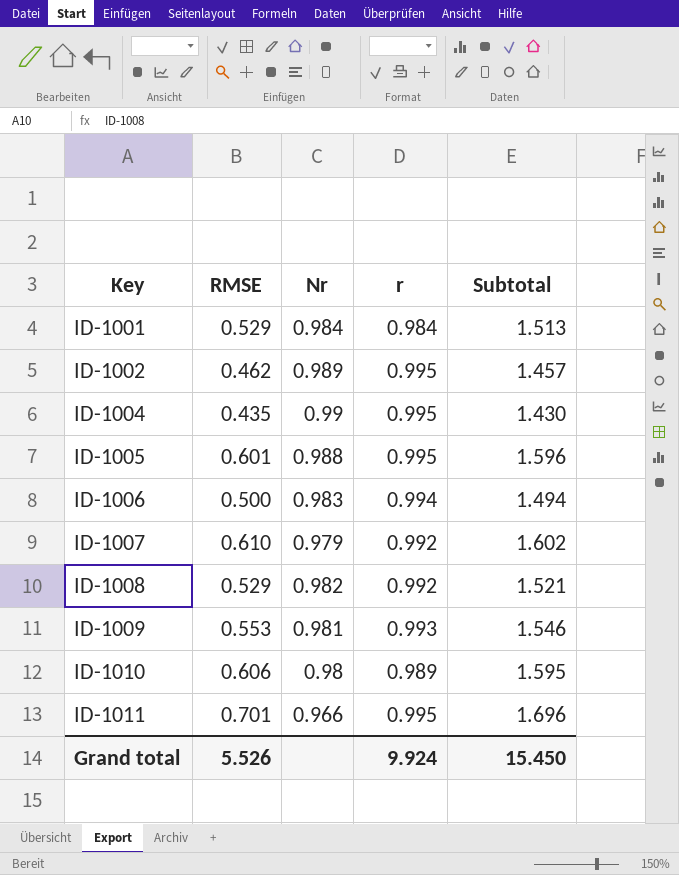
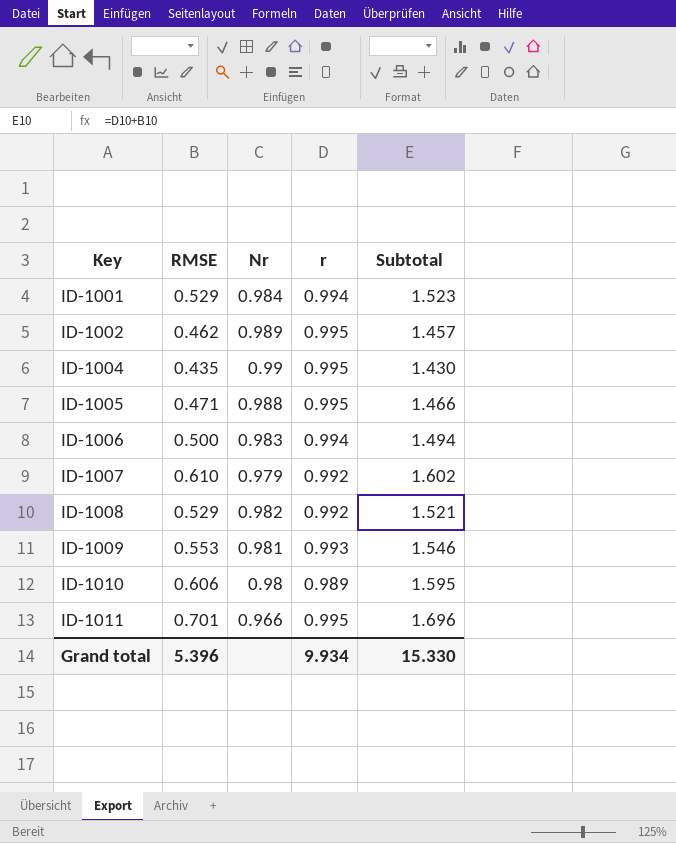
ID-1001 | r: 0.984 -> 0.994
ID-1001 | Subtotal: 1.513 -> 1.523
ID-1005 | RMSE: 0.601 -> 0.471
ID-1005 | Subtotal: 1.596 -> 1.466
Grand total | RMSE: 5.526 -> 5.396
Grand total | r: 9.924 -> 9.934
Grand total | Subtotal: 15.450 -> 15.330

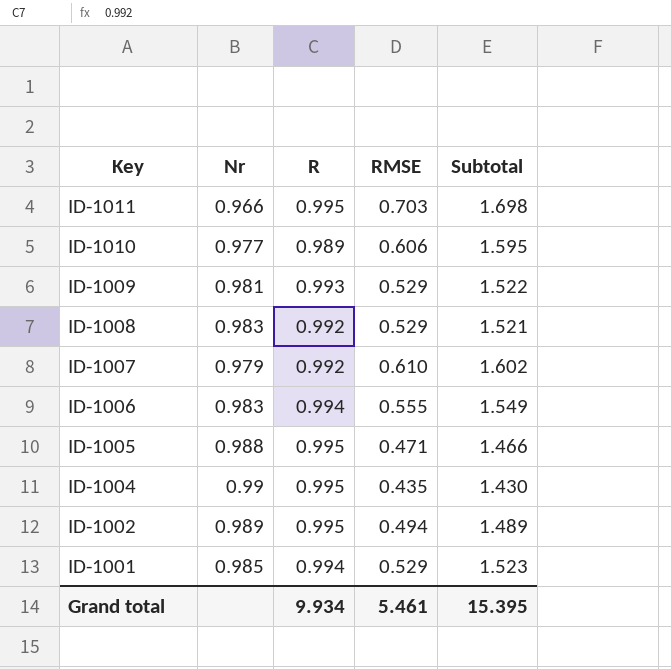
row order: Key ascending -> Key descending
column name: r -> R
column RMSE | position: 2 -> 4
ID-1011 | RMSE: 0.701 -> 0.703
ID-1011 | Subtotal: 1.696 -> 1.698
ID-1010 | Nr: 0.98 -> 0.977
ID-1009 | RMSE: 0.553 -> 0.529
ID-1009 | Subtotal: 1.546 -> 1.522
ID-1008 | Nr: 0.982 -> 0.983
ID-1006 | RMSE: 0.500 -> 0.555
ID-1006 | Subtotal: 1.494 -> 1.549
ID-1002 | RMSE: 0.462 -> 0.494
ID-1002 | Subtotal: 1.457 -> 1.489
ID-1001 | Nr: 0.984 -> 0.985
Grand total | RMSE: 5.396 -> 5.461
Grand total | Subtotal: 15.330 -> 15.395

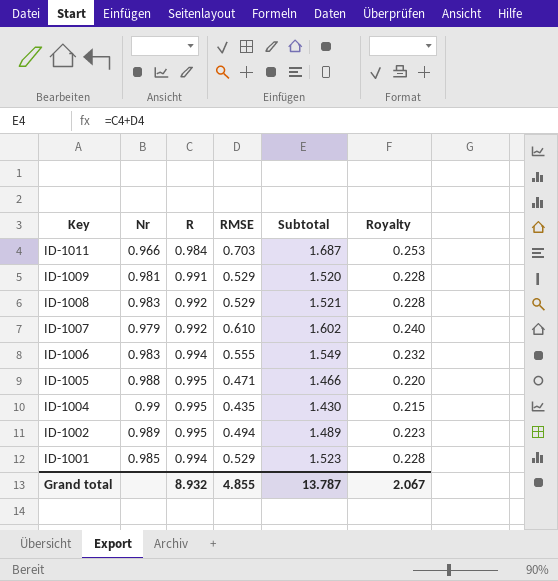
column Royalty | formula: none -> [Subtotal] * 0.15
row ID-1010: 0.977 | 0.989 | 0.606 | 1.595 -> none
ID-1011 | R: 0.995 -> 0.984
ID-1011 | Subtotal: 1.698 -> 1.687
ID-1009 | R: 0.993 -> 0.991
ID-1009 | Subtotal: 1.522 -> 1.520
Grand total | R: 9.934 -> 8.932
Grand total | RMSE: 5.461 -> 4.855
Grand total | Subtotal: 15.395 -> 13.787

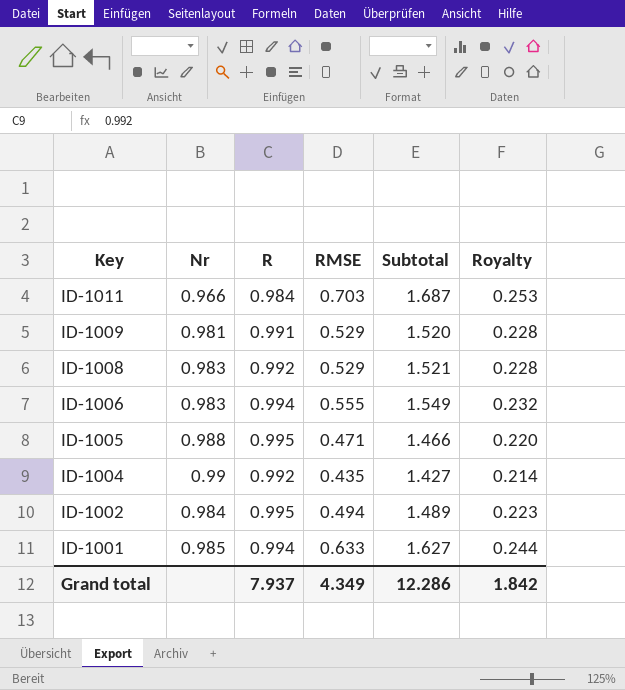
row ID-1007: 0.979 | 0.992 | 0.610 | 1.602 | 0.240 -> none
ID-1004 | R: 0.995 -> 0.992
ID-1004 | Subtotal: 1.430 -> 1.427
ID-1004 | Royalty: 0.215 -> 0.214
ID-1002 | Nr: 0.989 -> 0.984
ID-1001 | RMSE: 0.529 -> 0.633
ID-1001 | Subtotal: 1.523 -> 1.627
ID-1001 | Royalty: 0.228 -> 0.244
Grand total | R: 8.932 -> 7.937
Grand total | RMSE: 4.855 -> 4.349
Grand total | Subtotal: 13.787 -> 12.286
Grand total | Royalty: 2.067 -> 1.842

